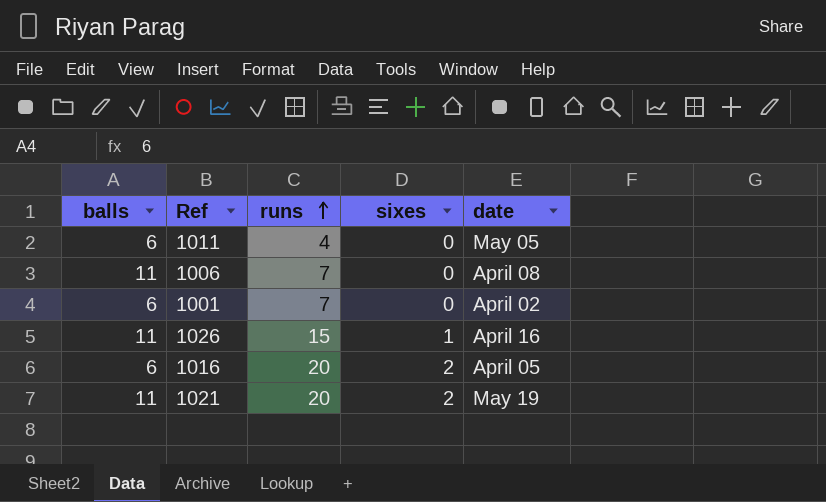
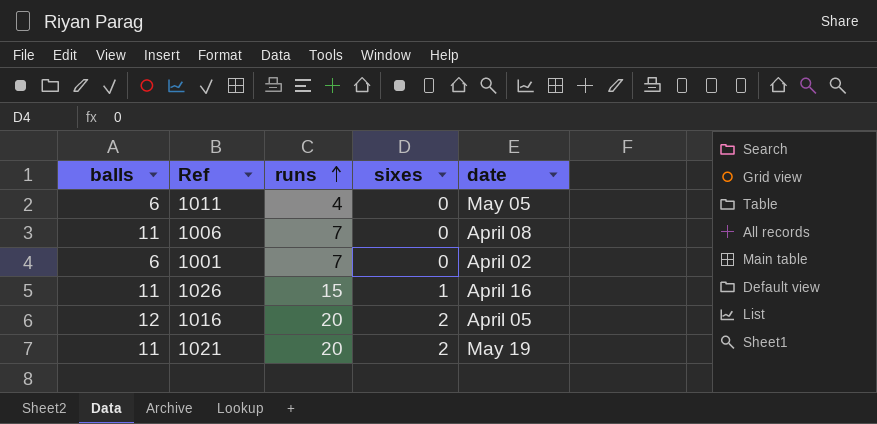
1016 | balls: 6 -> 12

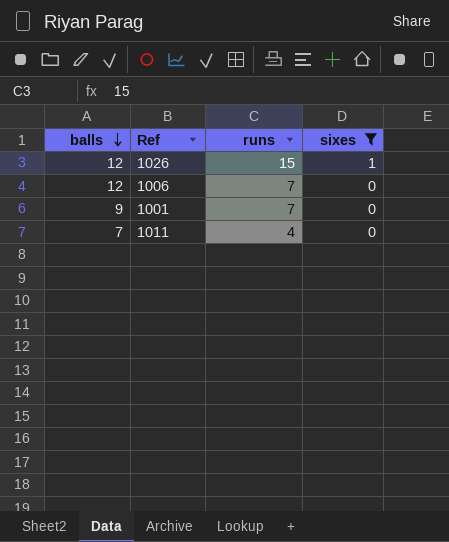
filter: none -> sixes != 2
row order: runs ascending -> balls descending
column date | position: 5 -> none
1026 | balls: 11 -> 12
1006 | balls: 11 -> 12
1001 | balls: 6 -> 9
1011 | balls: 6 -> 7

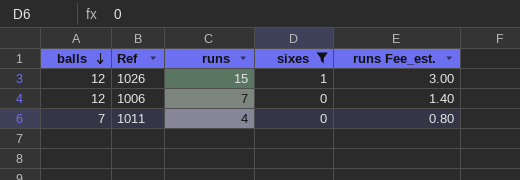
column runs Fee_est. | formula: none -> [runs] * 0.2
row 1001: 9 | 7 | 0 -> none

